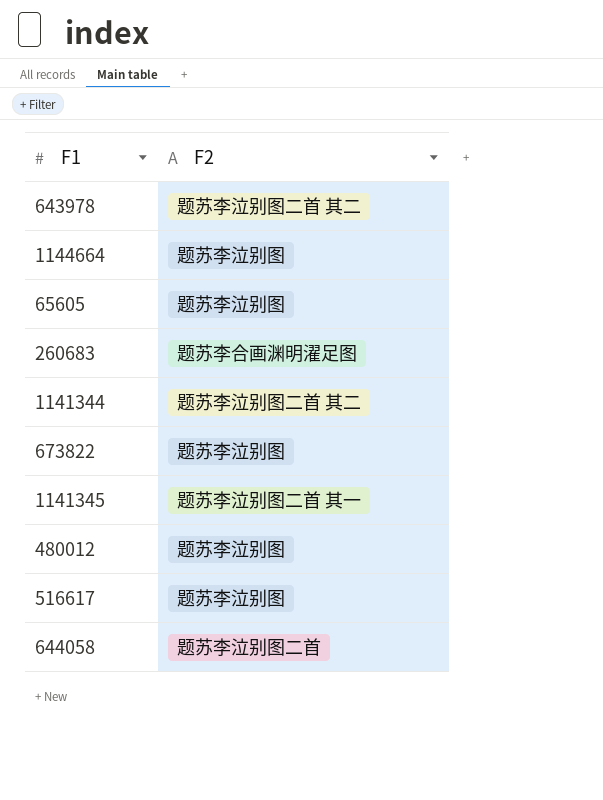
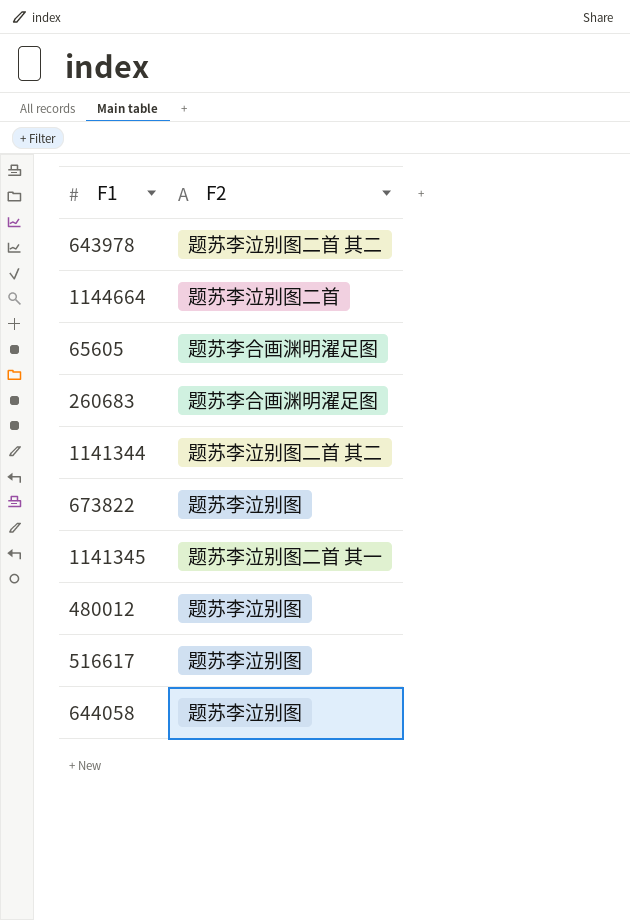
1144664 | F2: 题苏李泣别图 -> 题苏李泣别图二首
65605 | F2: 题苏李泣别图 -> 题苏李合画渊明濯足图
644058 | F2: 题苏李泣别图二首 -> 题苏李泣别图

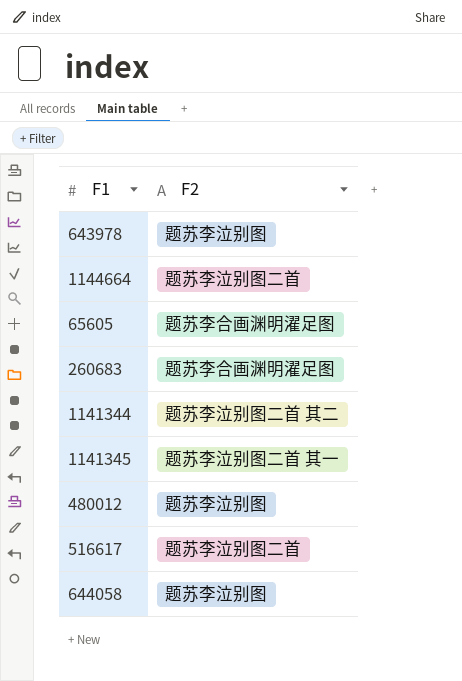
row 673822: 题苏李泣别图 -> none
643978 | F2: 题苏李泣别图二首 其二 -> 题苏李泣别图
516617 | F2: 题苏李泣别图 -> 题苏李泣别图二首

